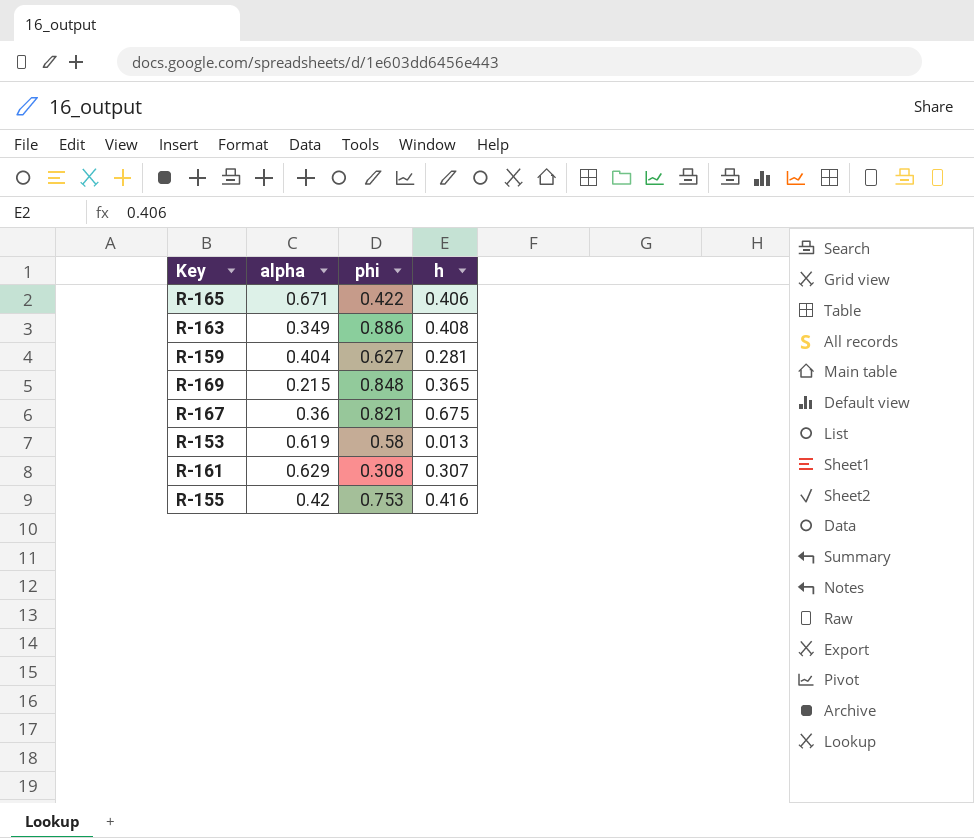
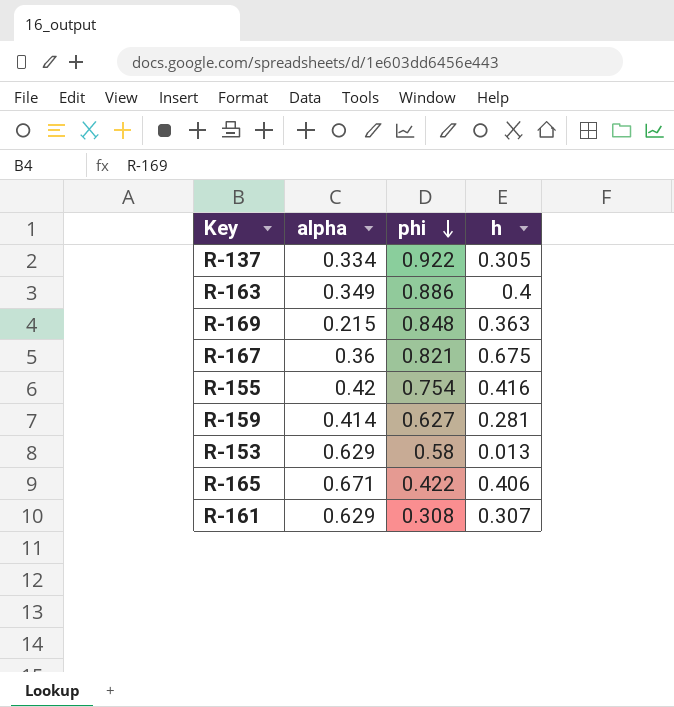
row order: none -> phi descending
row R-137: none -> 0.334 | 0.922 | 0.305
R-163 | h: 0.408 -> 0.4
R-169 | h: 0.365 -> 0.363
R-155 | phi: 0.753 -> 0.754
R-159 | alpha: 0.404 -> 0.414
R-153 | alpha: 0.619 -> 0.629

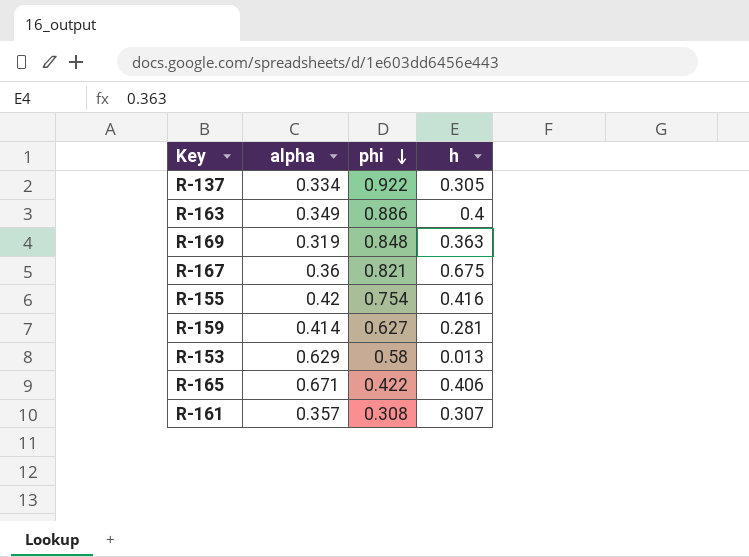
R-169 | alpha: 0.215 -> 0.319
R-161 | alpha: 0.629 -> 0.357

